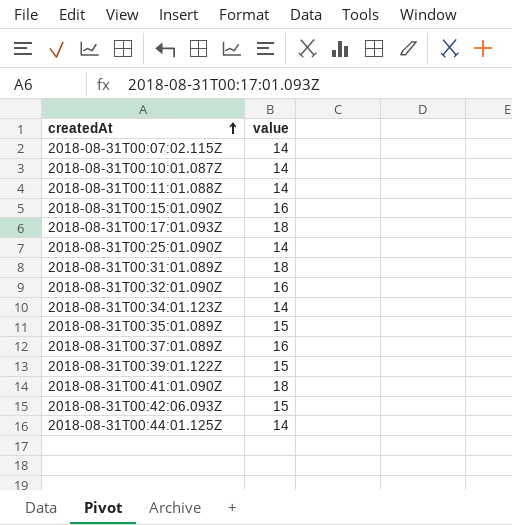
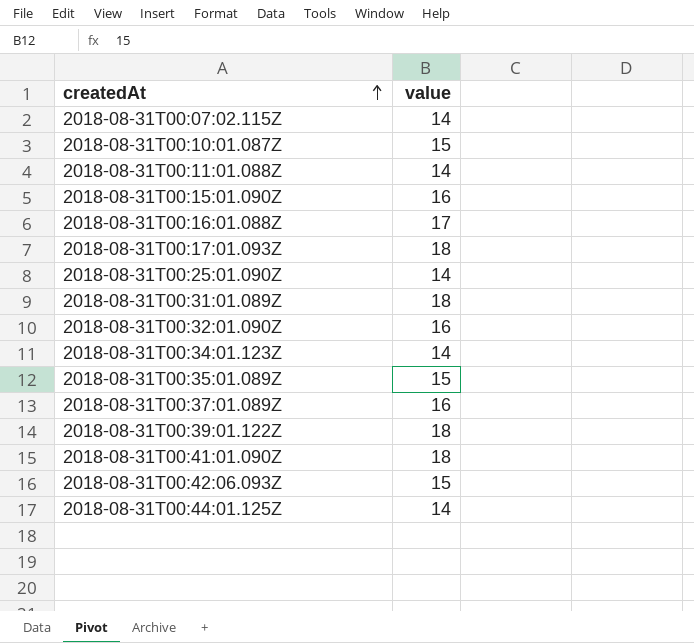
2018-08-31T00:10:01.087Z | value: 14 -> 15
row 2018-08-31T00:16:01.088Z: none -> 17
2018-08-31T00:39:01.122Z | value: 15 -> 18

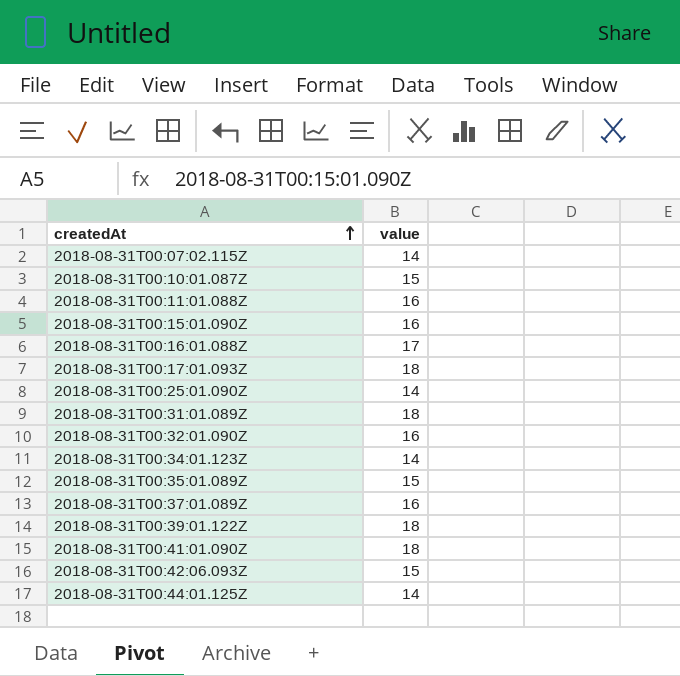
2018-08-31T00:11:01.088Z | value: 14 -> 16

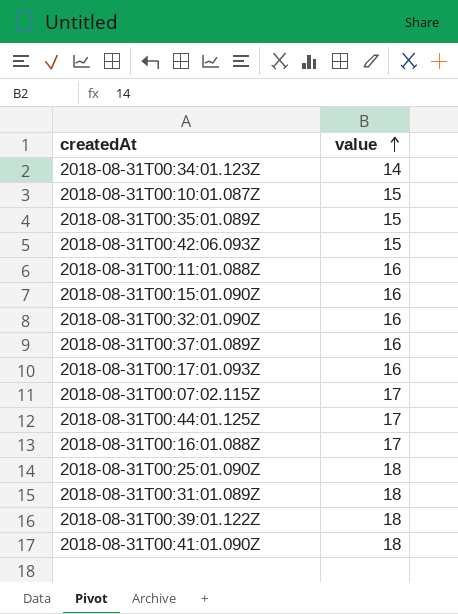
row order: createdAt ascending -> value ascending
2018-08-31T00:17:01.093Z | value: 18 -> 16
2018-08-31T00:07:02.115Z | value: 14 -> 17
2018-08-31T00:44:01.125Z | value: 14 -> 17
2018-08-31T00:25:01.090Z | value: 14 -> 18

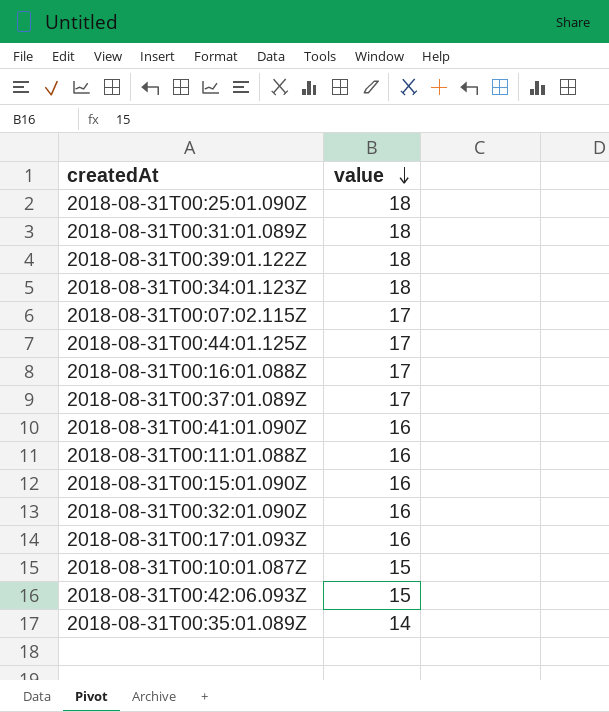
row order: value ascending -> value descending
2018-08-31T00:34:01.123Z | value: 14 -> 18
2018-08-31T00:37:01.089Z | value: 16 -> 17
2018-08-31T00:41:01.090Z | value: 18 -> 16
2018-08-31T00:35:01.089Z | value: 15 -> 14

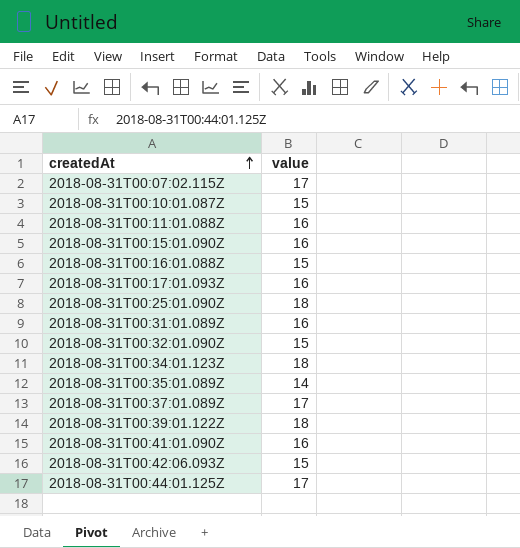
row order: value descending -> createdAt ascending
2018-08-31T00:16:01.088Z | value: 17 -> 15
2018-08-31T00:31:01.089Z | value: 18 -> 16
2018-08-31T00:32:01.090Z | value: 16 -> 15

